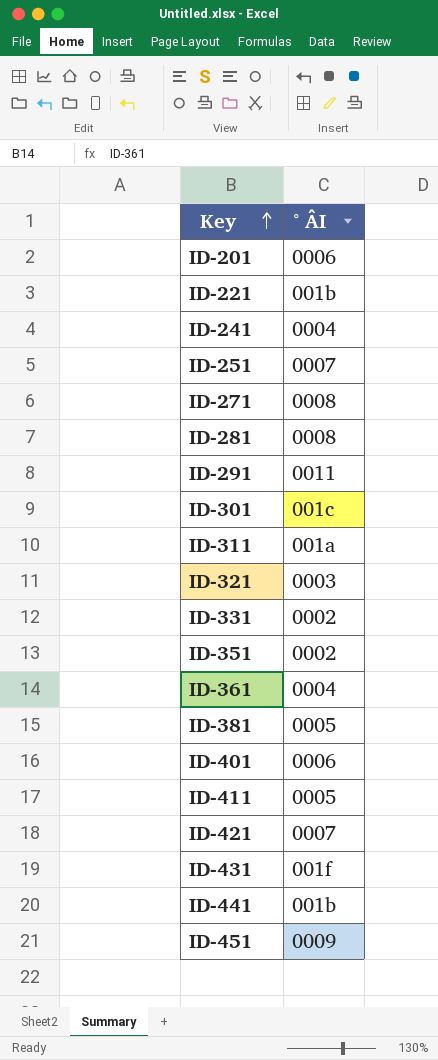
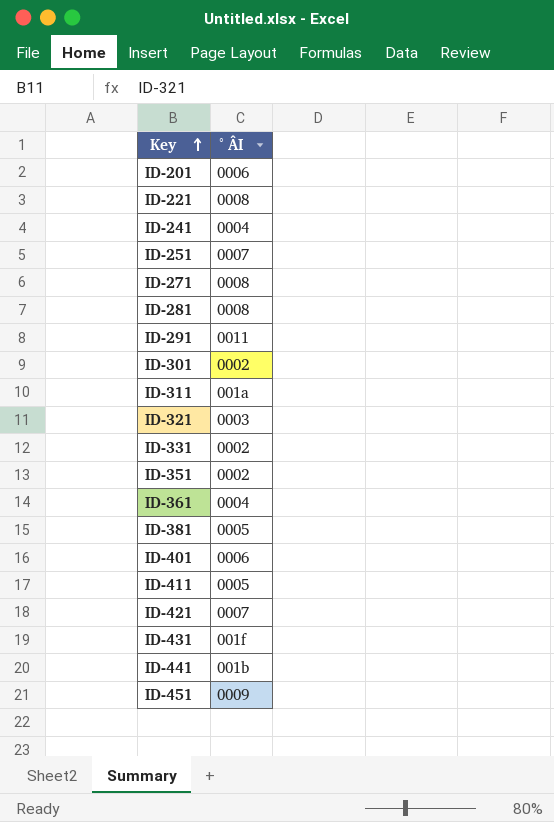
ID-221 | ° ÂI: 001b -> 0008
ID-301 | ° ÂI: 001c -> 0002

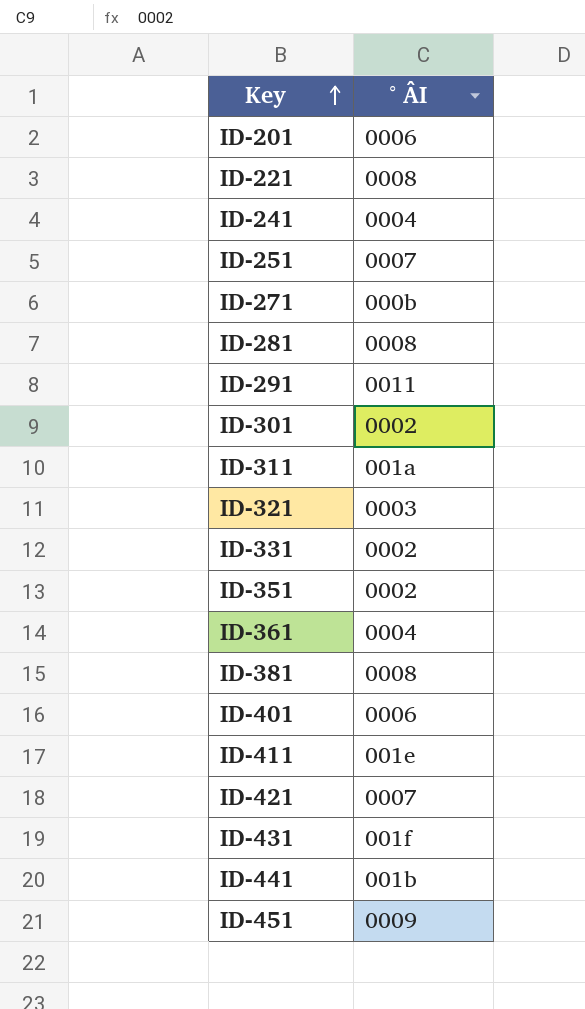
ID-271 | ° ÂI: 0008 -> 000b
ID-381 | ° ÂI: 0005 -> 0008
ID-411 | ° ÂI: 0005 -> 001e

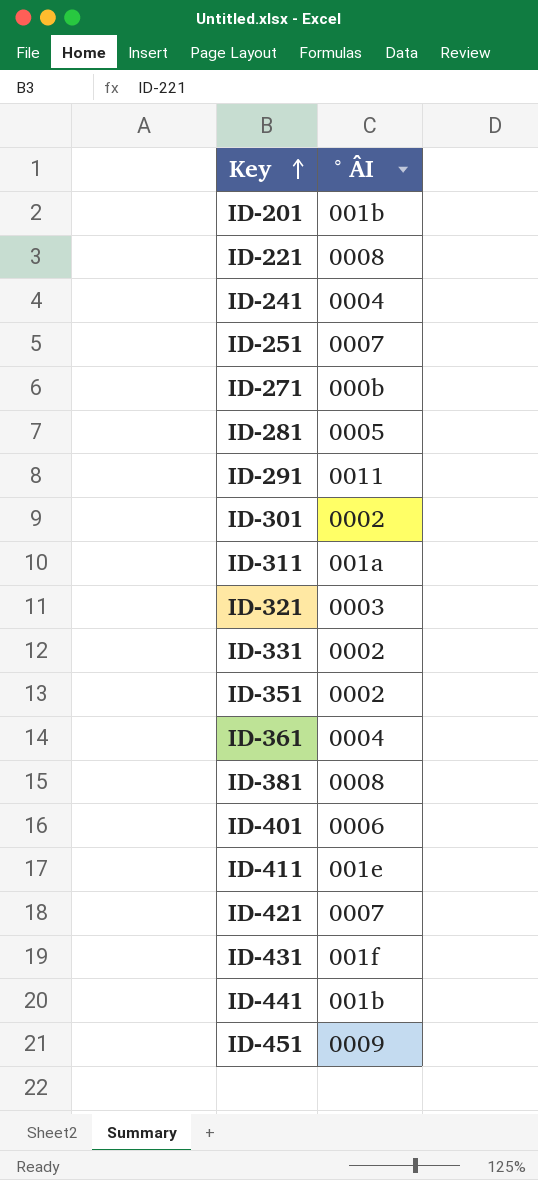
ID-201 | ° ÂI: 0006 -> 001b
ID-281 | ° ÂI: 0008 -> 0005

